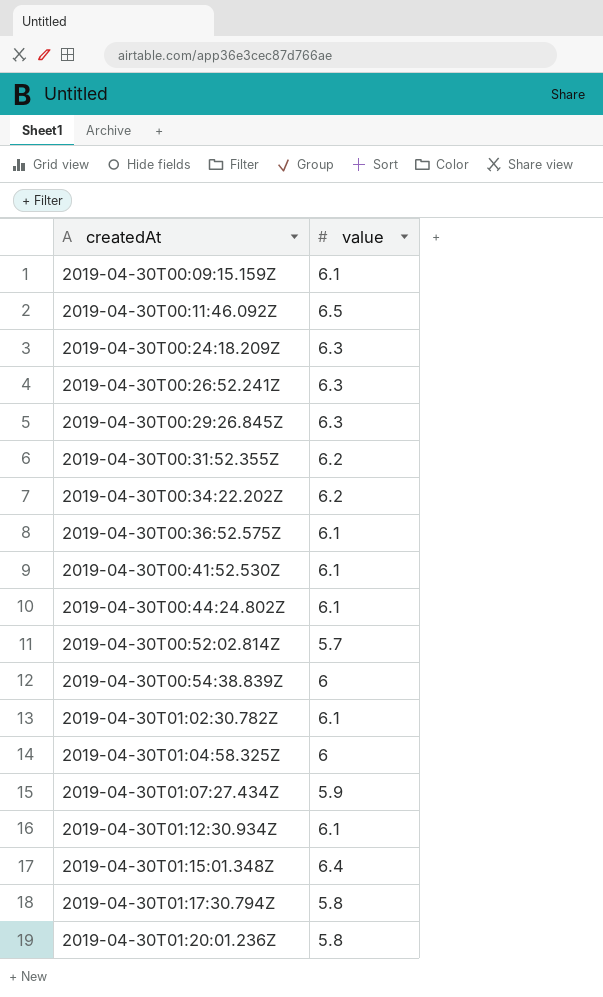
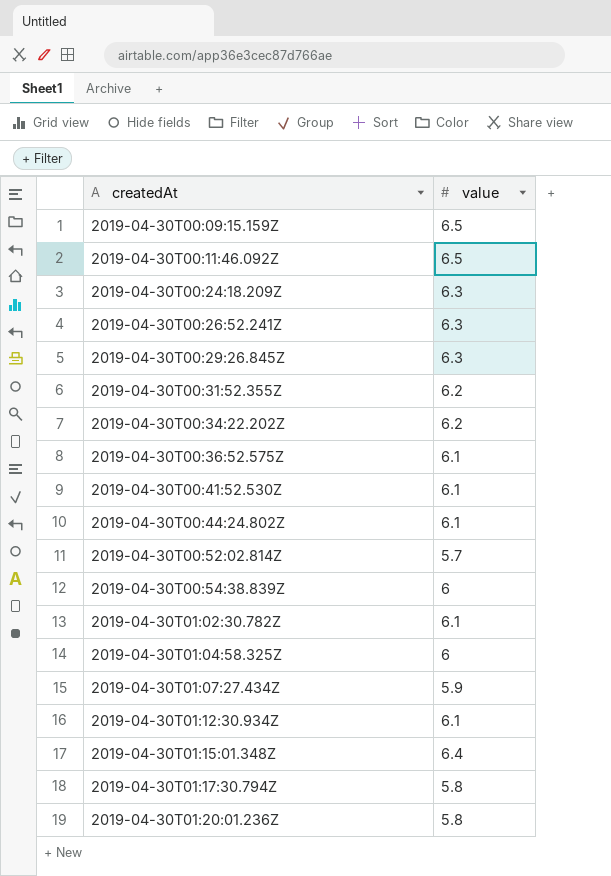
2019-04-30T00:09:15.159Z | value: 6.1 -> 6.5

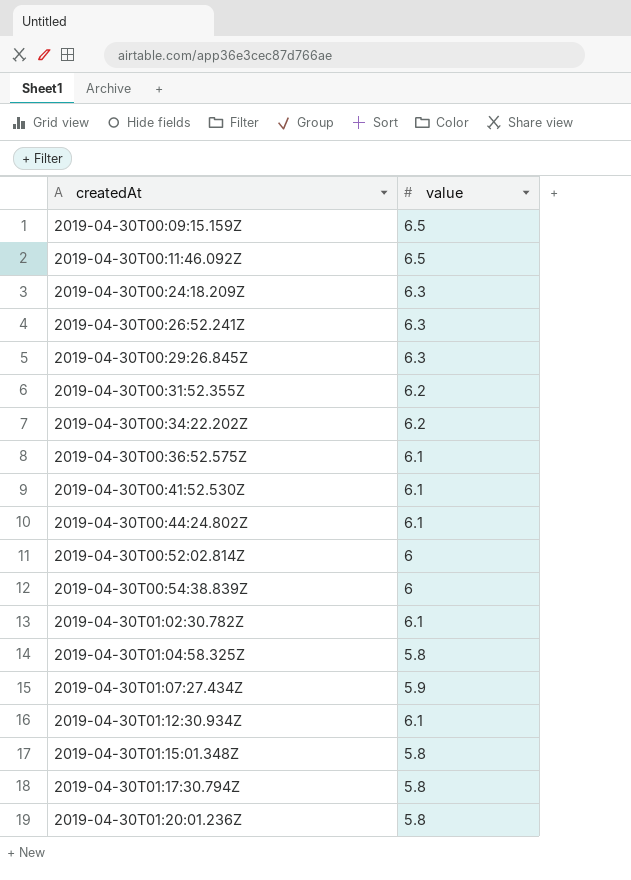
2019-04-30T00:52:02.814Z | value: 5.7 -> 6
2019-04-30T01:04:58.325Z | value: 6 -> 5.8
2019-04-30T01:15:01.348Z | value: 6.4 -> 5.8

